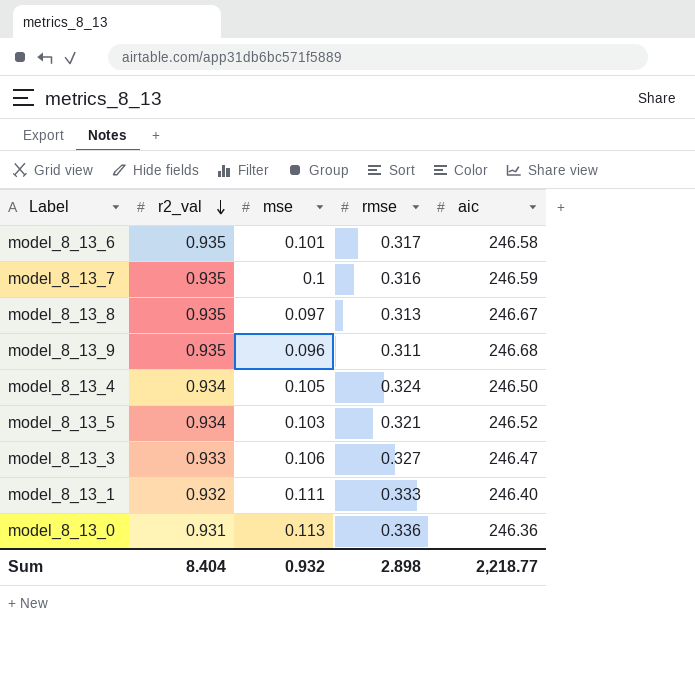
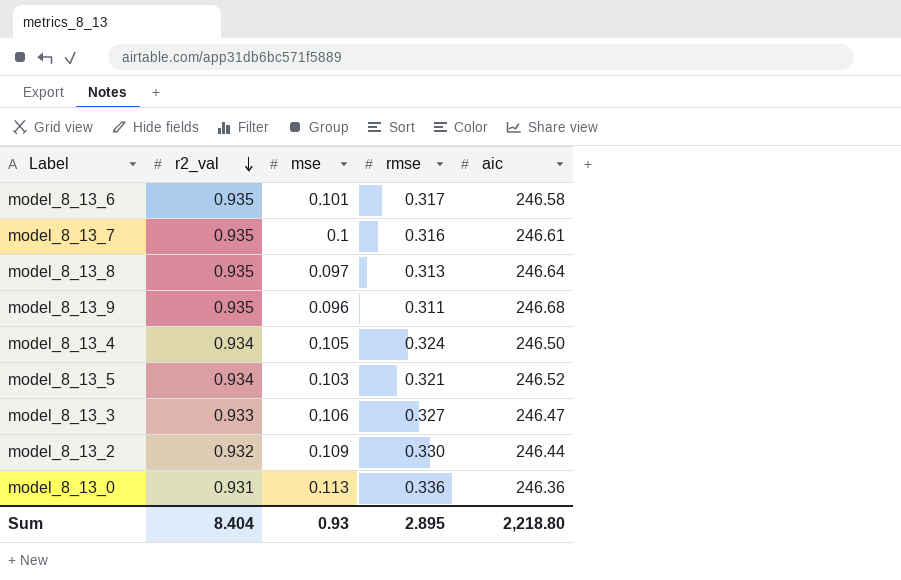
row model_8_13_1: 0.932 | 0.111 | 0.333 | 246.40 -> none
model_8_13_7 | aic: 246.59 -> 246.61
model_8_13_8 | aic: 246.67 -> 246.64
row model_8_13_2: none -> 0.932 | 0.109 | 0.330 | 246.44
Sum | mse: 0.932 -> 0.93
Sum | rmse: 2.898 -> 2.895
Sum | aic: 2,218.77 -> 2,218.80

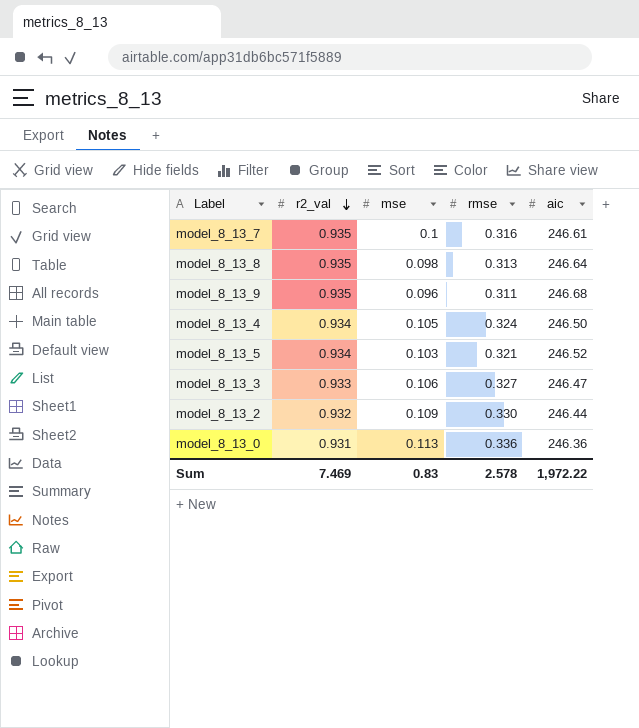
row model_8_13_6: 0.935 | 0.101 | 0.317 | 246.58 -> none
model_8_13_8 | mse: 0.097 -> 0.098
Sum | r2_val: 8.404 -> 7.469
Sum | mse: 0.93 -> 0.83
Sum | rmse: 2.895 -> 2.578
Sum | aic: 2,218.80 -> 1,972.22

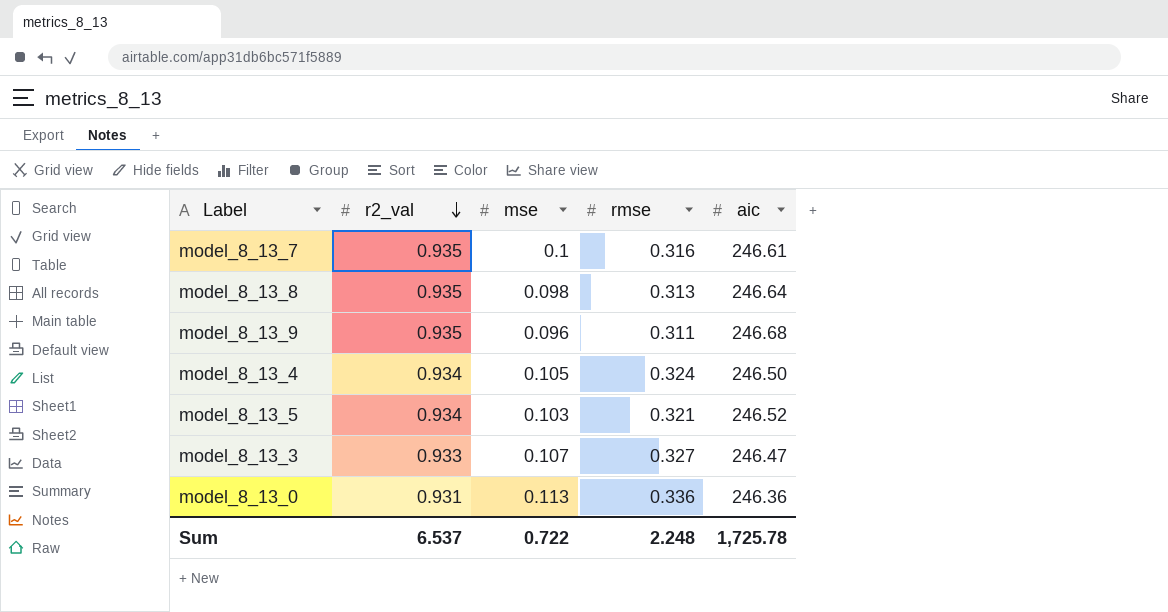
row model_8_13_2: 0.932 | 0.109 | 0.330 | 246.44 -> none
model_8_13_3 | mse: 0.106 -> 0.107
Sum | r2_val: 7.469 -> 6.537
Sum | mse: 0.83 -> 0.722
Sum | rmse: 2.578 -> 2.248
Sum | aic: 1,972.22 -> 1,725.78

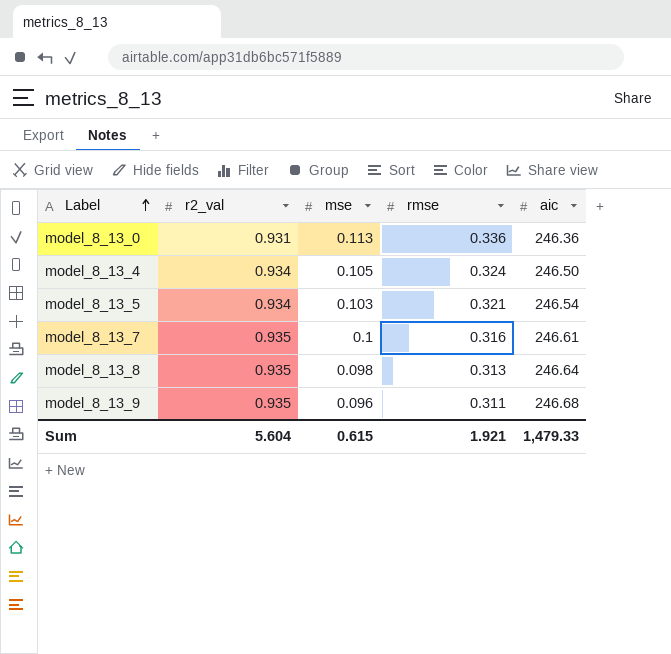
row order: r2_val descending -> Label ascending
row model_8_13_3: 0.933 | 0.107 | 0.327 | 246.47 -> none
model_8_13_5 | aic: 246.52 -> 246.54
Sum | r2_val: 6.537 -> 5.604
Sum | mse: 0.722 -> 0.615
Sum | rmse: 2.248 -> 1.921
Sum | aic: 1,725.78 -> 1,479.33

